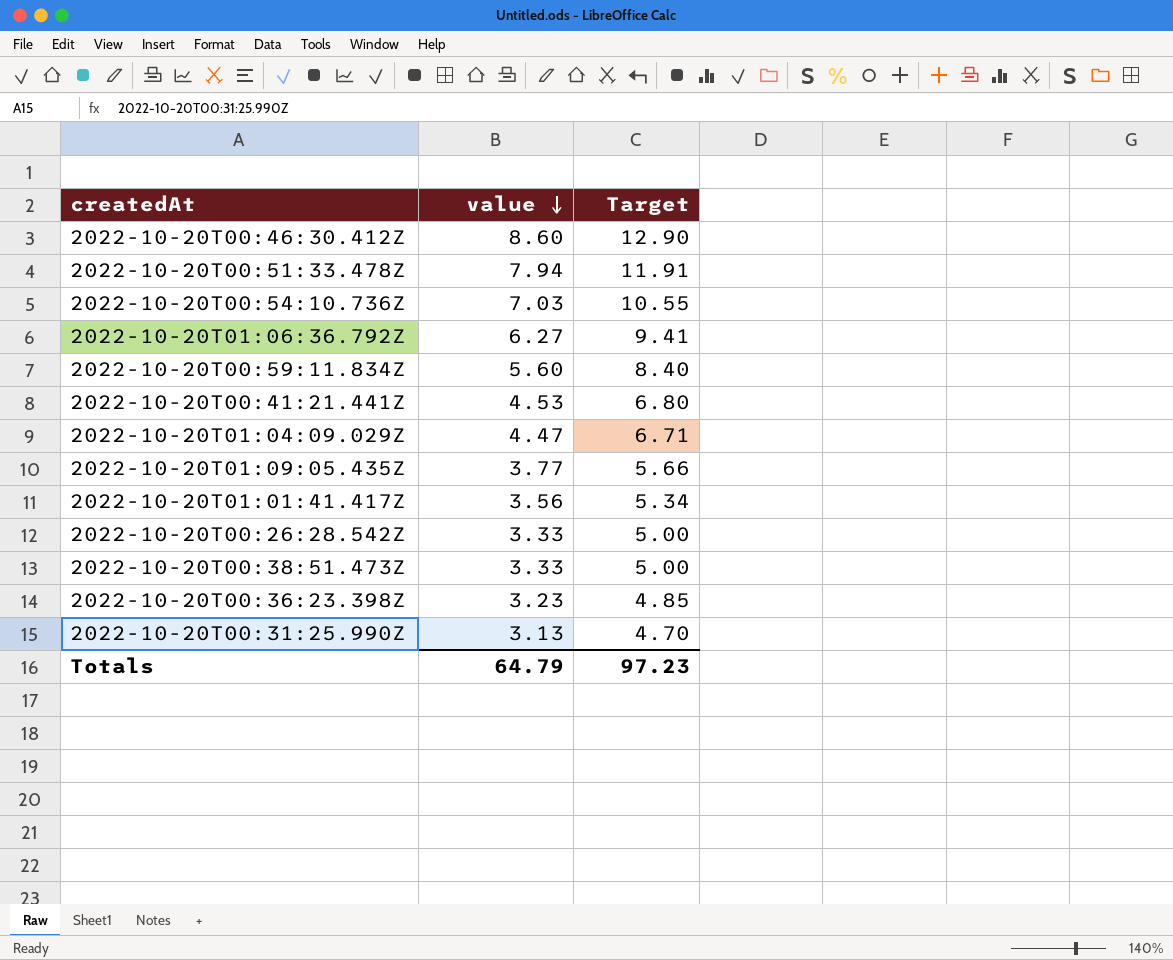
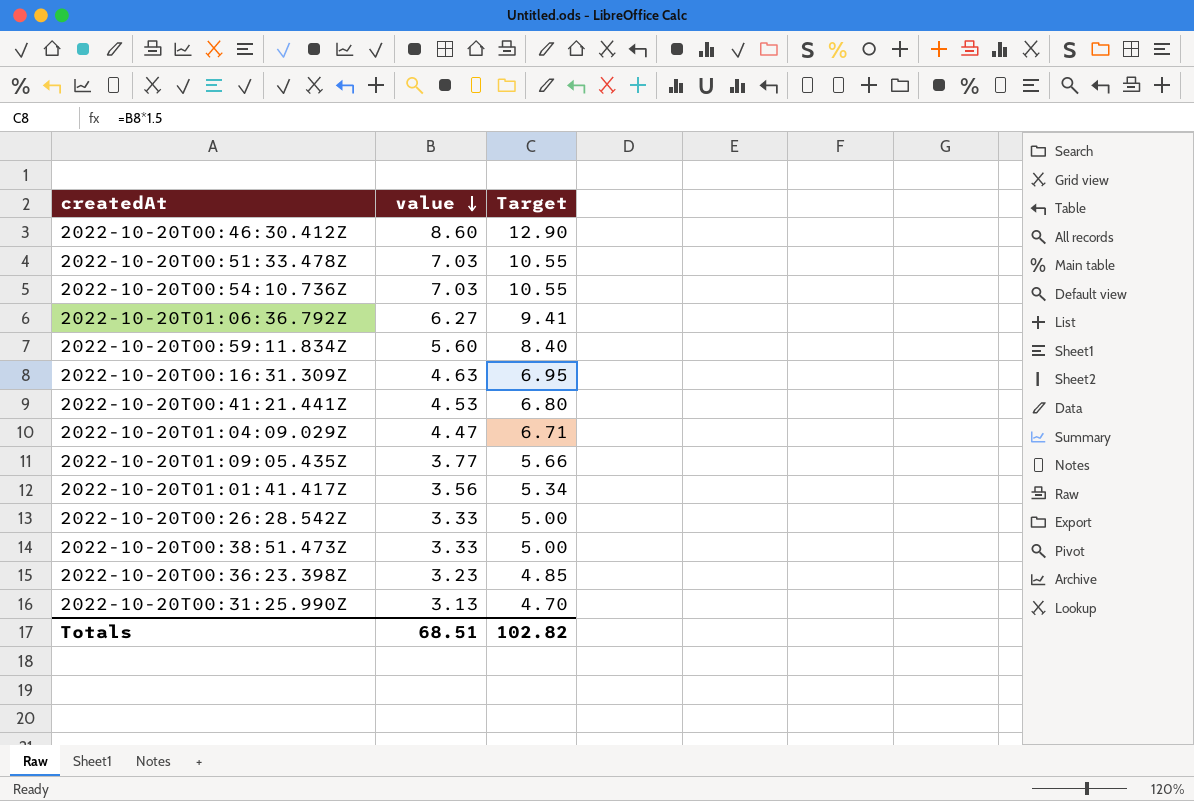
2022-10-20T00:51:33.478Z | value: 7.94 -> 7.03
2022-10-20T00:51:33.478Z | Target: 11.91 -> 10.55
row 2022-10-20T00:16:31.309Z: none -> 4.63 | 6.95
Totals | value: 64.79 -> 68.51
Totals | Target: 97.23 -> 102.82

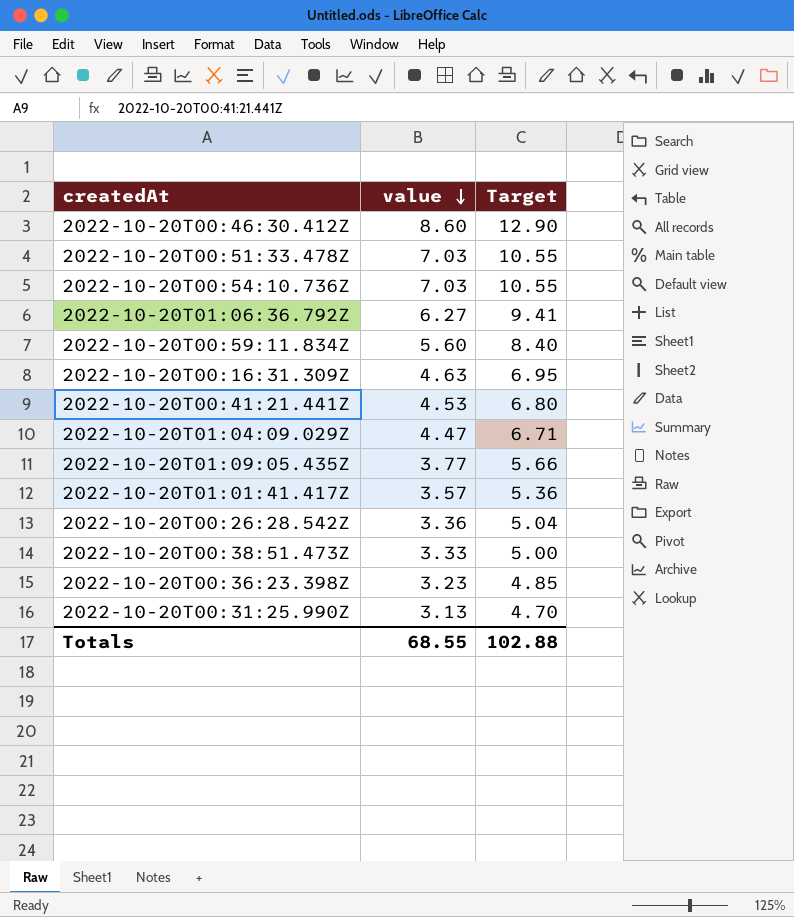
2022-10-20T01:01:41.417Z | value: 3.56 -> 3.57
2022-10-20T01:01:41.417Z | Target: 5.34 -> 5.36
2022-10-20T00:26:28.542Z | value: 3.33 -> 3.36
2022-10-20T00:26:28.542Z | Target: 5.00 -> 5.04
Totals | value: 68.51 -> 68.55
Totals | Target: 102.82 -> 102.88

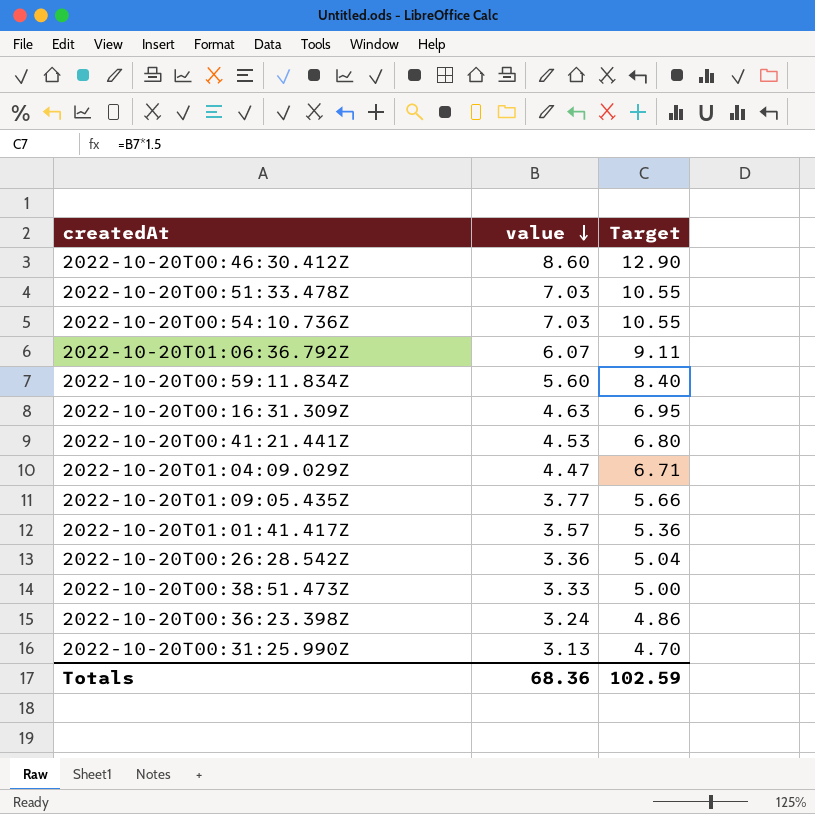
2022-10-20T01:06:36.792Z | value: 6.27 -> 6.07
2022-10-20T01:06:36.792Z | Target: 9.41 -> 9.11
2022-10-20T00:36:23.398Z | value: 3.23 -> 3.24
2022-10-20T00:36:23.398Z | Target: 4.85 -> 4.86
Totals | value: 68.55 -> 68.36
Totals | Target: 102.88 -> 102.59

